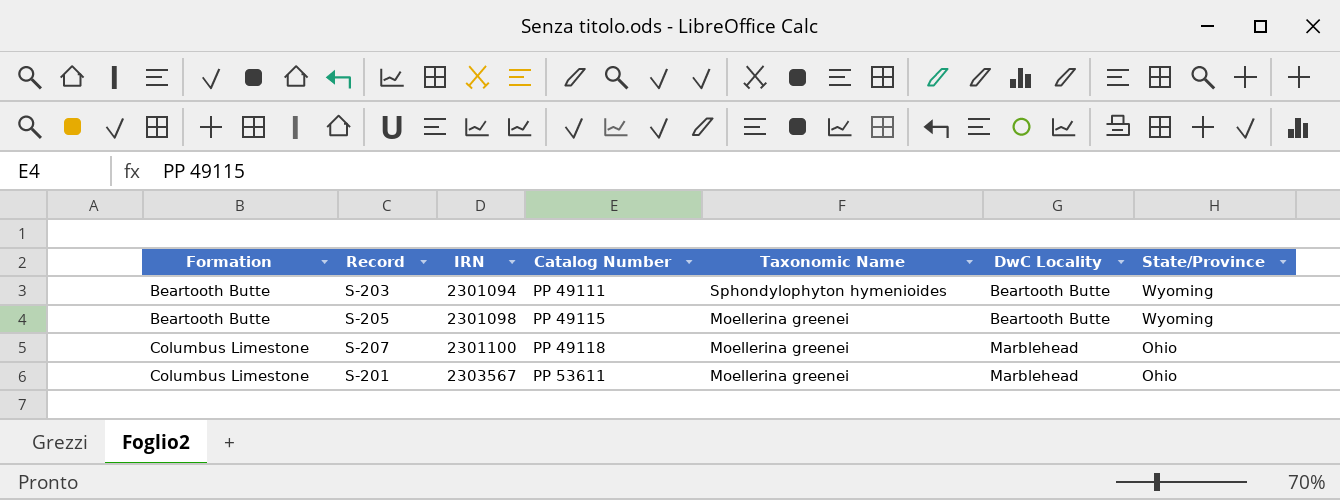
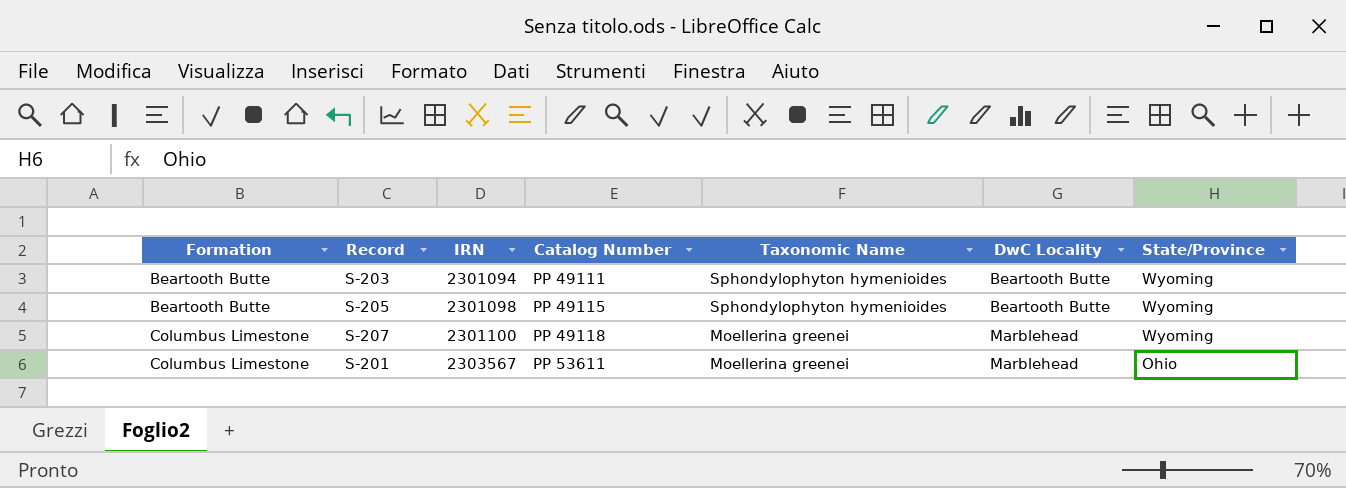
S-205 | Taxonomic Name: Moellerina greenei -> Sphondylophyton hymenioides
S-207 | State/Province: Ohio -> Wyoming

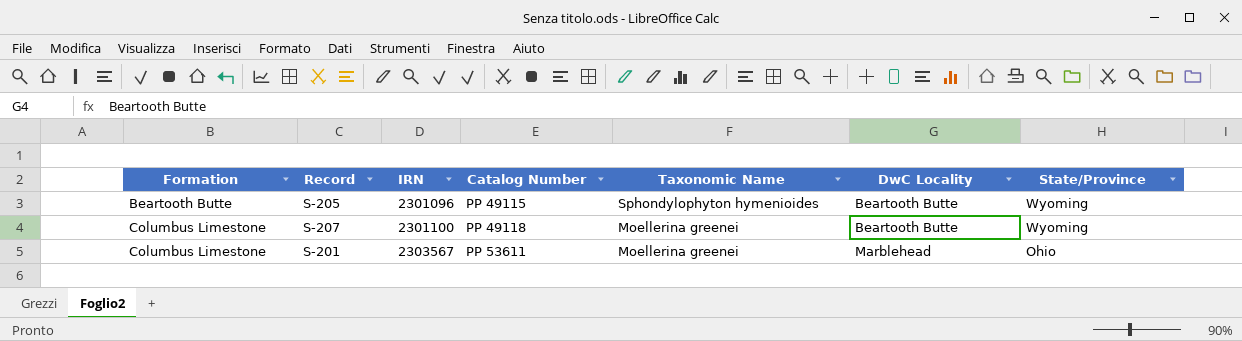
row S-203: Beartooth Butte | 2301094 | PP 49111 | Sphondylophyton hymenioides | Beartooth Butte | Wyoming -> none
S-205 | IRN: 2301098 -> 2301096
S-207 | DwC Locality: Marblehead -> Beartooth Butte

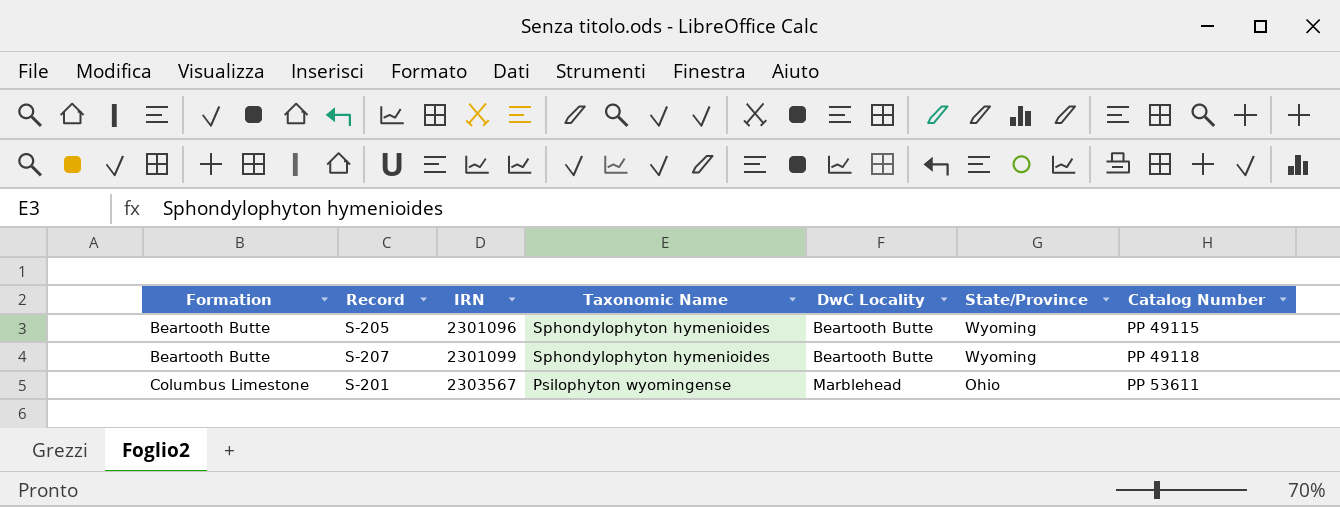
column Catalog Number | position: 4 -> 7
S-207 | Formation: Columbus Limestone -> Beartooth Butte
S-207 | IRN: 2301100 -> 2301099
S-207 | Taxonomic Name: Moellerina greenei -> Sphondylophyton hymenioides
S-201 | Taxonomic Name: Moellerina greenei -> Psilophyton wyomingense

